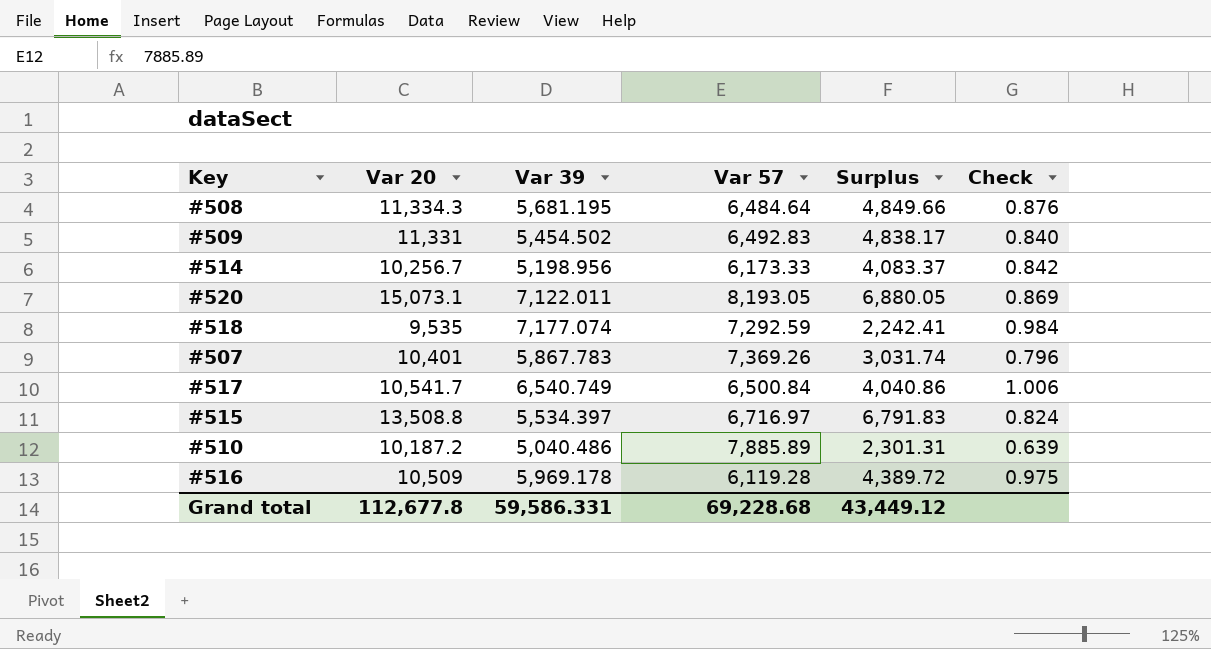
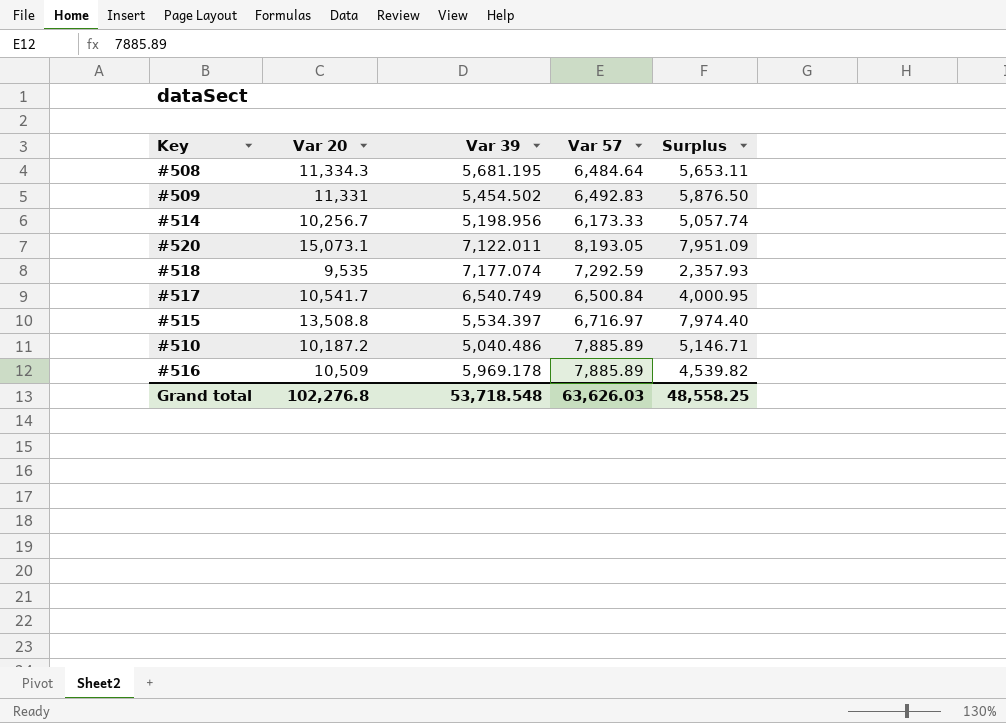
column Check | formula: [Var 39] / [Var 57] -> none
column Surplus | formula: [Var 20] - [Var 57] -> [Var 20] - [Var 39]
row #507: 10,401 | 5,867.783 | 7,369.26 | 3,031.74 | 0.796 -> none
#516 | Var 57: 6,119.28 -> 7,885.89
Grand total | Var 20: 112,677.8 -> 102,276.8
Grand total | Var 39: 59,586.331 -> 53,718.548
Grand total | Var 57: 69,228.68 -> 63,626.03
Grand total | Surplus: 43,449.12 -> 48,558.25

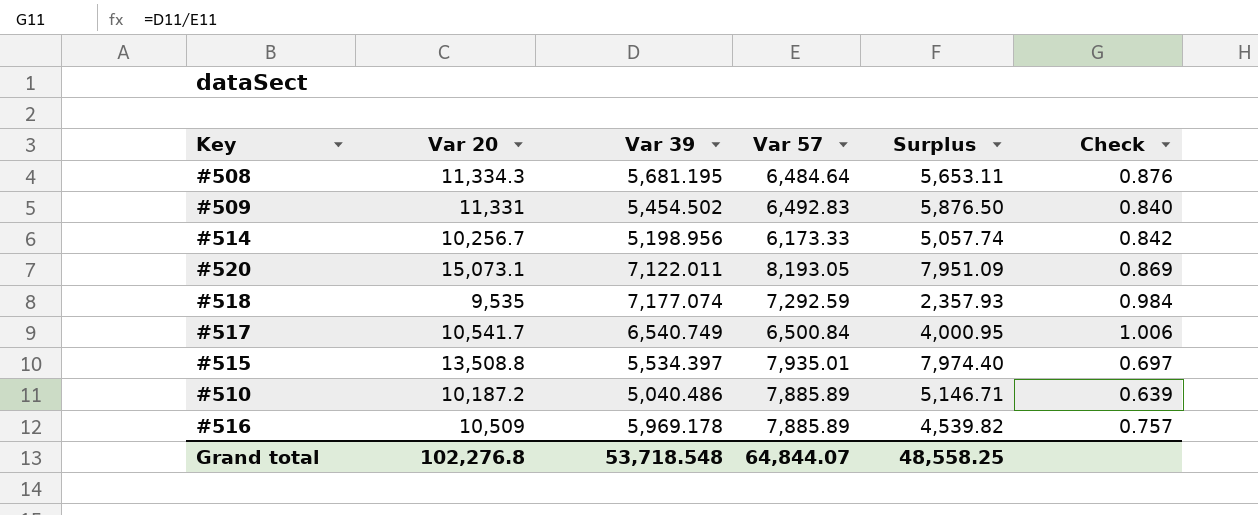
column Check | formula: none -> [Var 39] / [Var 57]
#515 | Var 57: 6,716.97 -> 7,935.01
Grand total | Var 57: 63,626.03 -> 64,844.07

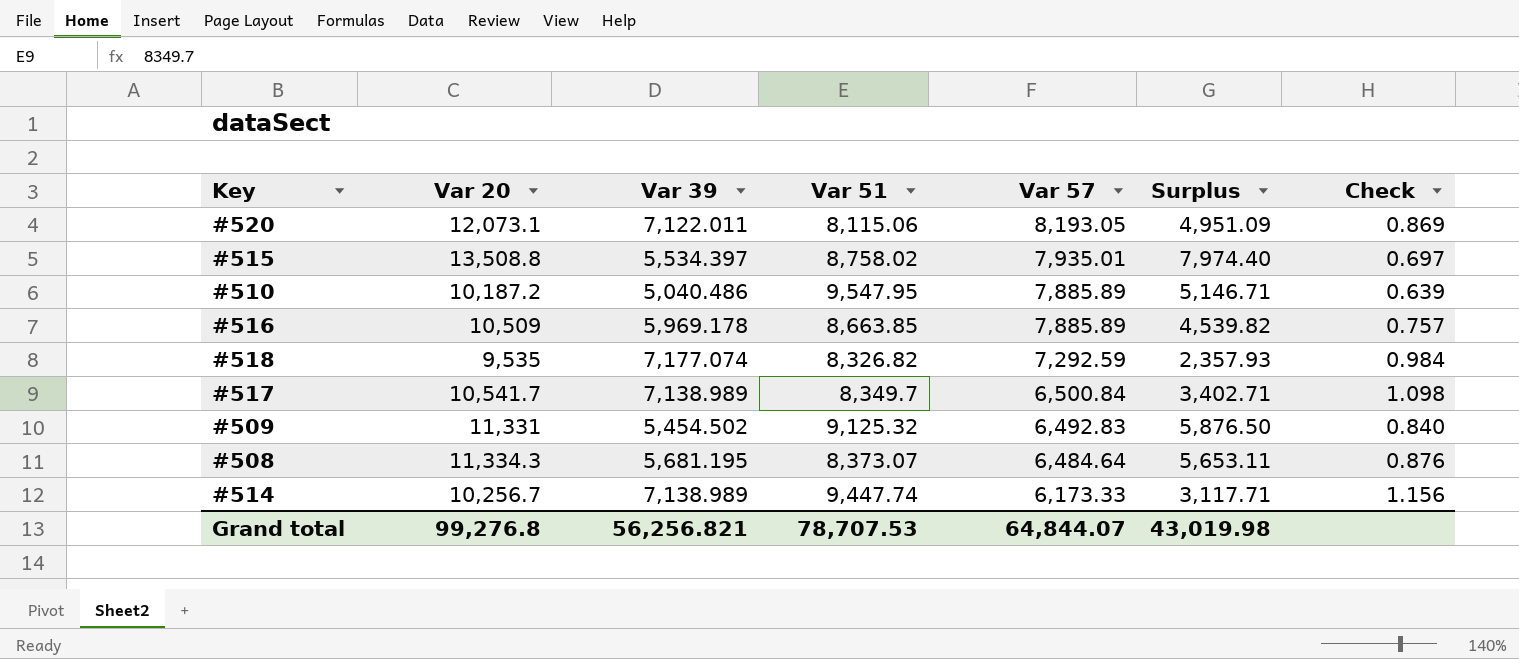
row order: none -> Var 57 descending
column Var 51 | position: none -> 4
#520 | Var 20: 15,073.1 -> 12,073.1
#520 | Surplus: 7,951.09 -> 4,951.09
#517 | Var 39: 6,540.749 -> 7,138.989
#517 | Surplus: 4,000.95 -> 3,402.71
#517 | Check: 1.006 -> 1.098
#514 | Var 39: 5,198.956 -> 7,138.989
#514 | Surplus: 5,057.74 -> 3,117.71
#514 | Check: 0.842 -> 1.156
Grand total | Var 20: 102,276.8 -> 99,276.8
Grand total | Var 39: 53,718.548 -> 56,256.821
Grand total | Surplus: 48,558.25 -> 43,019.98

